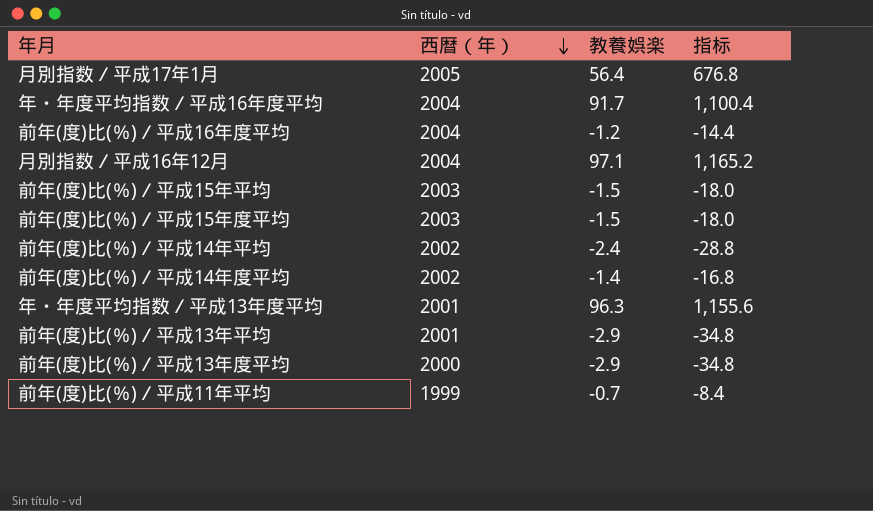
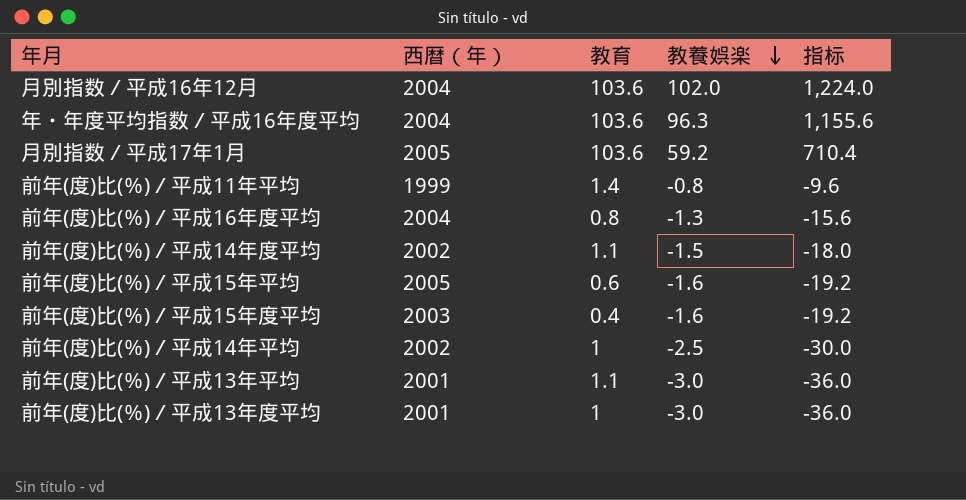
row order: 西暦（年） descending -> 教養娯楽 descending
column 教育 | position: none -> 3
row 年・年度平均指数／平成13年度平均: 2001 | 96.3 | 1,155.6 -> none
月別指数／平成16年12月 | 教養娯楽: 97.1 -> 102.0
月別指数／平成16年12月 | 指标: 1,165.2 -> 1,224.0
年・年度平均指数／平成16年度平均 | 教養娯楽: 91.7 -> 96.3
年・年度平均指数／平成16年度平均 | 指标: 1,100.4 -> 1,155.6
月別指数／平成17年1月 | 教養娯楽: 56.4 -> 59.2
月別指数／平成17年1月 | 指标: 676.8 -> 710.4
前年(度)比(％)／平成11年平均 | 教養娯楽: -0.7 -> -0.8
前年(度)比(％)／平成11年平均 | 指标: -8.4 -> -9.6
前年(度)比(％)／平成16年度平均 | 教養娯楽: -1.2 -> -1.3
前年(度)比(％)／平成16年度平均 | 指标: -14.4 -> -15.6
前年(度)比(％)／平成14年度平均 | 教養娯楽: -1.4 -> -1.5
前年(度)比(％)／平成14年度平均 | 指标: -16.8 -> -18.0
前年(度)比(％)／平成15年平均 | 西暦（年）: 2003 -> 2005
前年(度)比(％)／平成15年平均 | 教養娯楽: -1.5 -> -1.6
前年(度)比(％)／平成15年平均 | 指标: -18.0 -> -19.2
前年(度)比(％)／平成15年度平均 | 教養娯楽: -1.5 -> -1.6
前年(度)比(％)／平成15年度平均 | 指标: -18.0 -> -19.2
前年(度)比(％)／平成14年平均 | 教養娯楽: -2.4 -> -2.5
前年(度)比(％)／平成14年平均 | 指标: -28.8 -> -30.0
前年(度)比(％)／平成13年平均 | 教養娯楽: -2.9 -> -3.0
前年(度)比(％)／平成13年平均 | 指标: -34.8 -> -36.0
前年(度)比(％)／平成13年度平均 | 西暦（年）: 2000 -> 2001
前年(度)比(％)／平成13年度平均 | 教養娯楽: -2.9 -> -3.0
前年(度)比(％)／平成13年度平均 | 指标: -34.8 -> -36.0

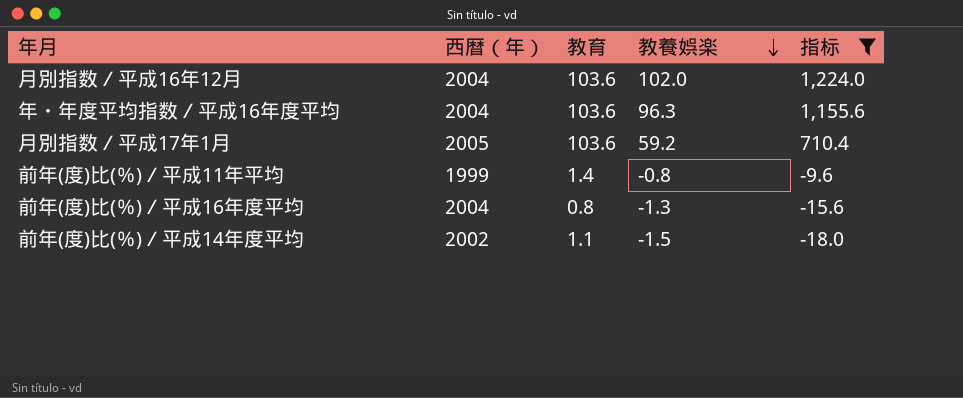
filter: none -> 指标 >= -18.0

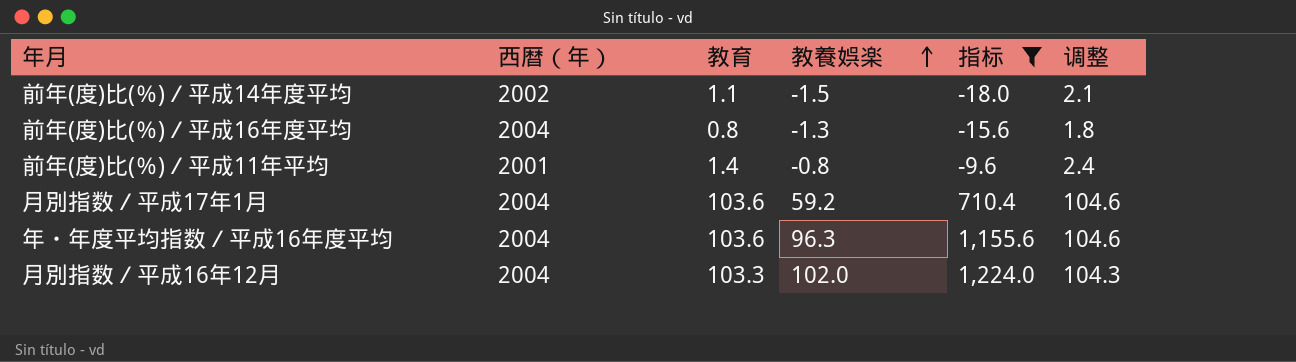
row order: 教養娯楽 descending -> 教養娯楽 ascending
column 调整 | formula: none -> [教育] + 1
前年(度)比(％)／平成11年平均 | 西暦（年）: 1999 -> 2001
月別指数／平成17年1月 | 西暦（年）: 2005 -> 2004
月別指数／平成16年12月 | 教育: 103.6 -> 103.3

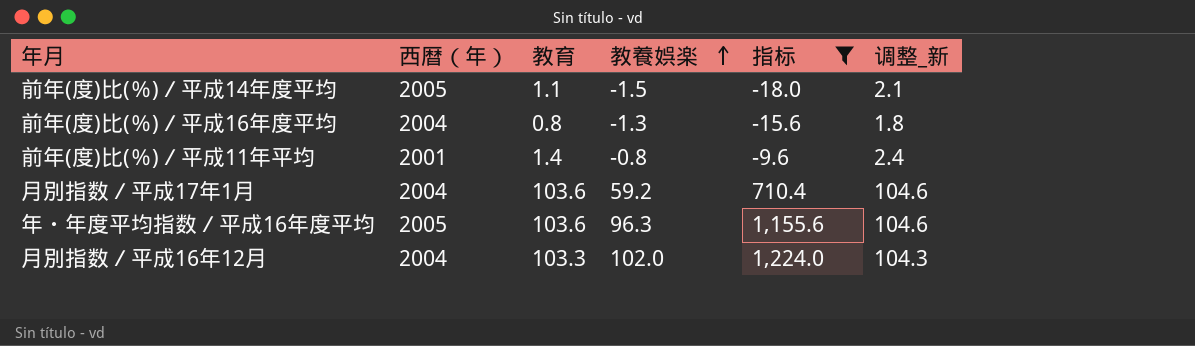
column name: 调整 -> 调整_新
前年(度)比(％)／平成14年度平均 | 西暦（年）: 2002 -> 2005
年・年度平均指数／平成16年度平均 | 西暦（年）: 2004 -> 2005

